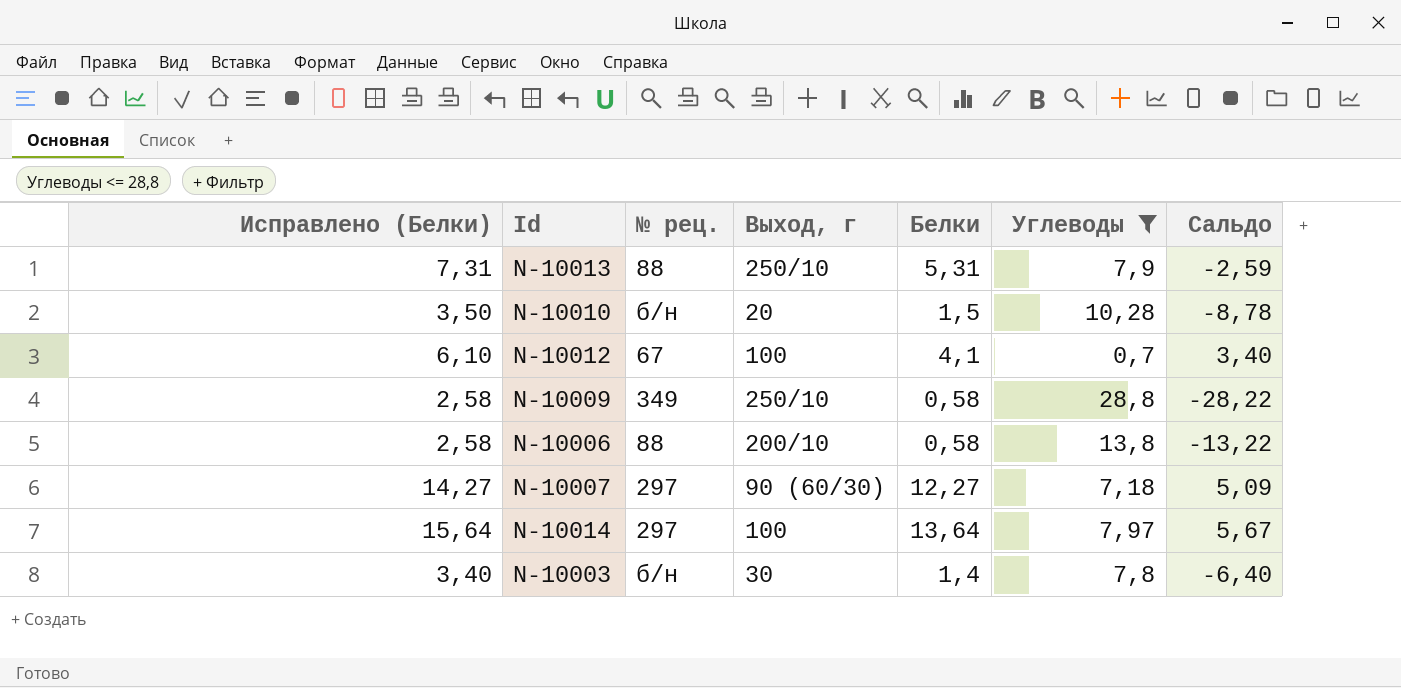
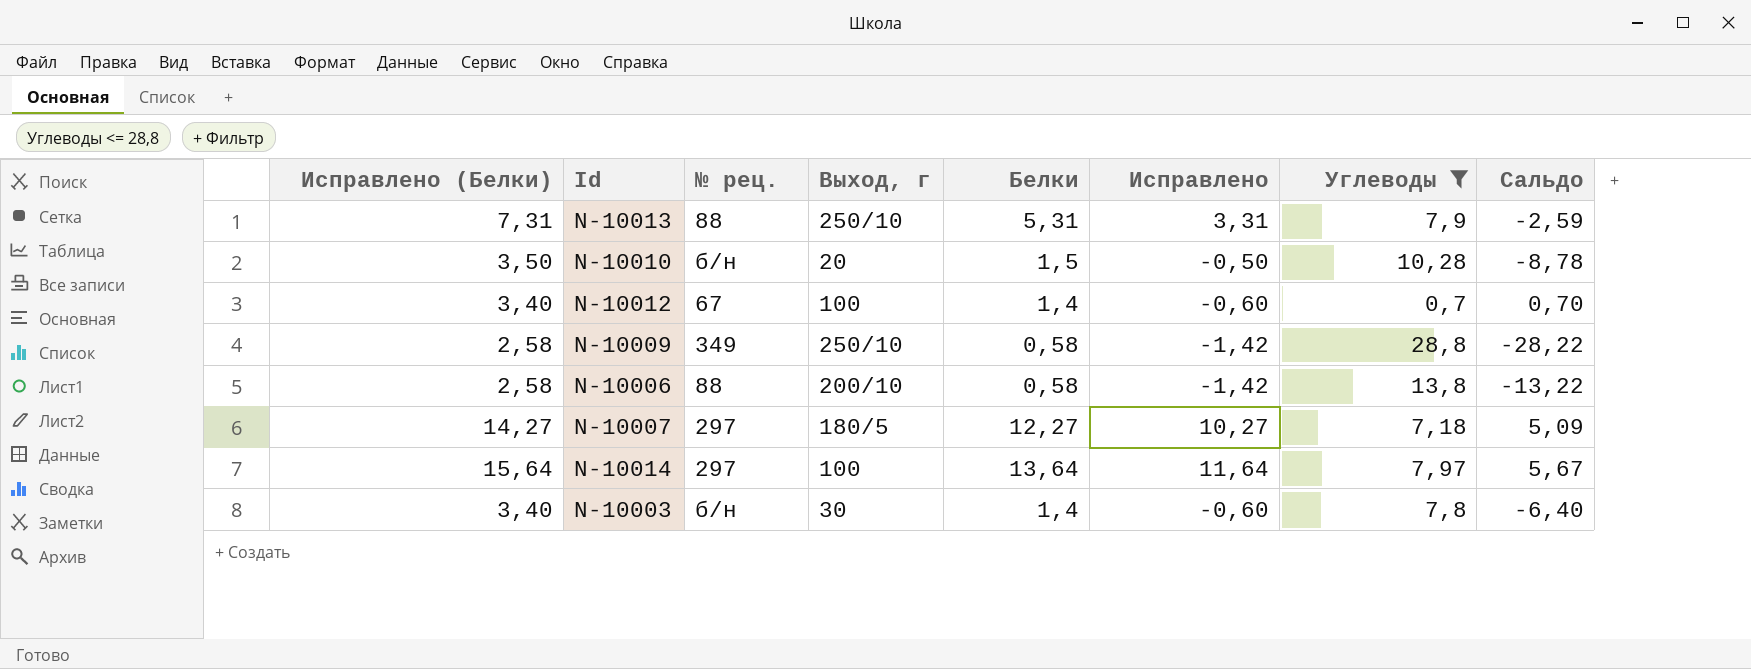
column Исправлено | formula: none -> [Белки] - 2
N-10012 | Исправлено (Белки): 6,10 -> 3,40
N-10012 | Белки: 4,1 -> 1,4
N-10012 | Сальдо: 3,40 -> 0,70
N-10007 | Выход, г: 90 (60/30) -> 180/5

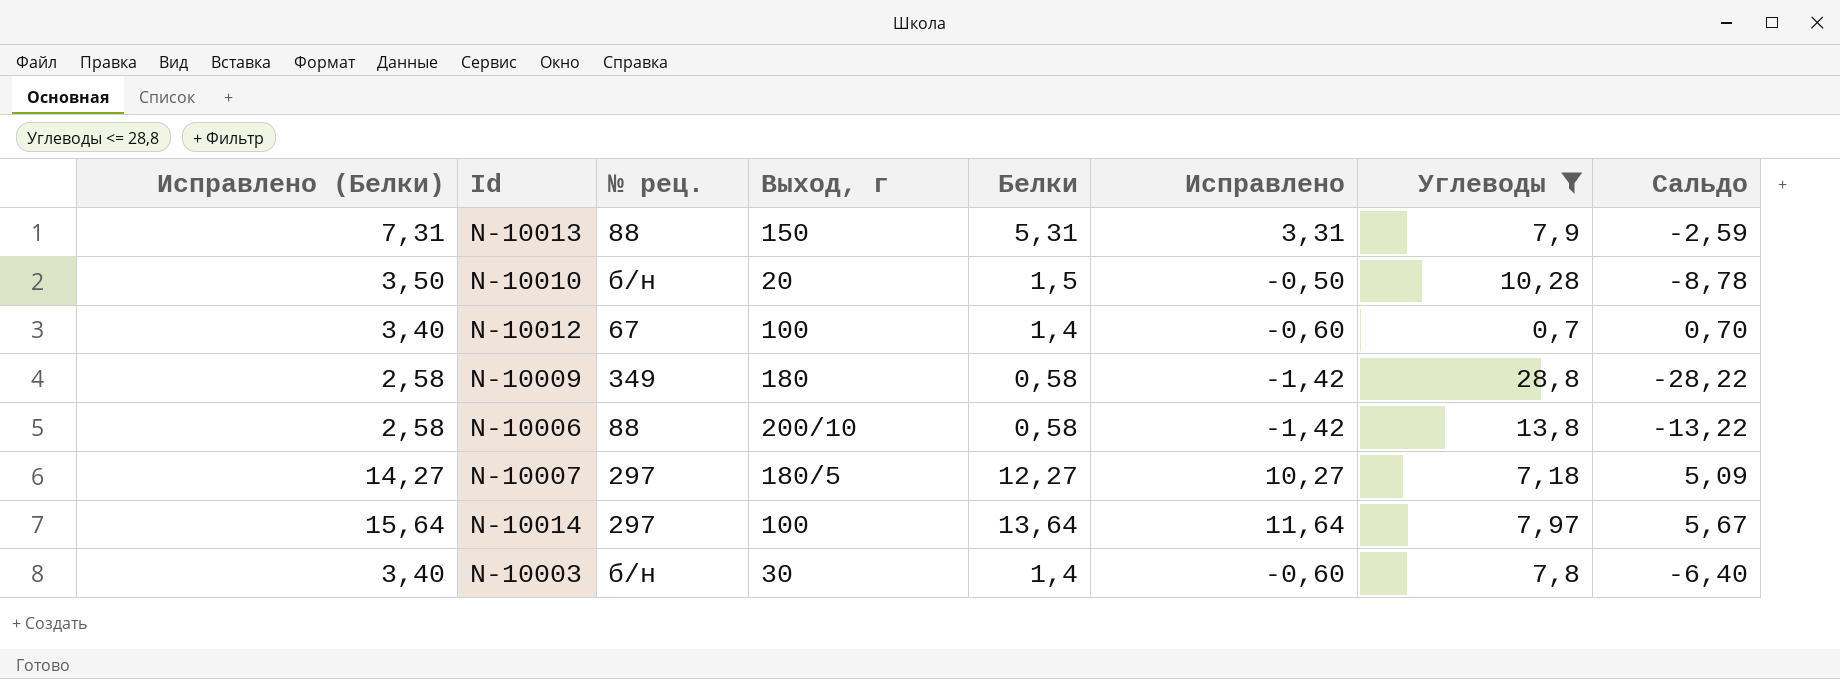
N-10013 | Выход, г: 250/10 -> 150
N-10009 | Выход, г: 250/10 -> 180

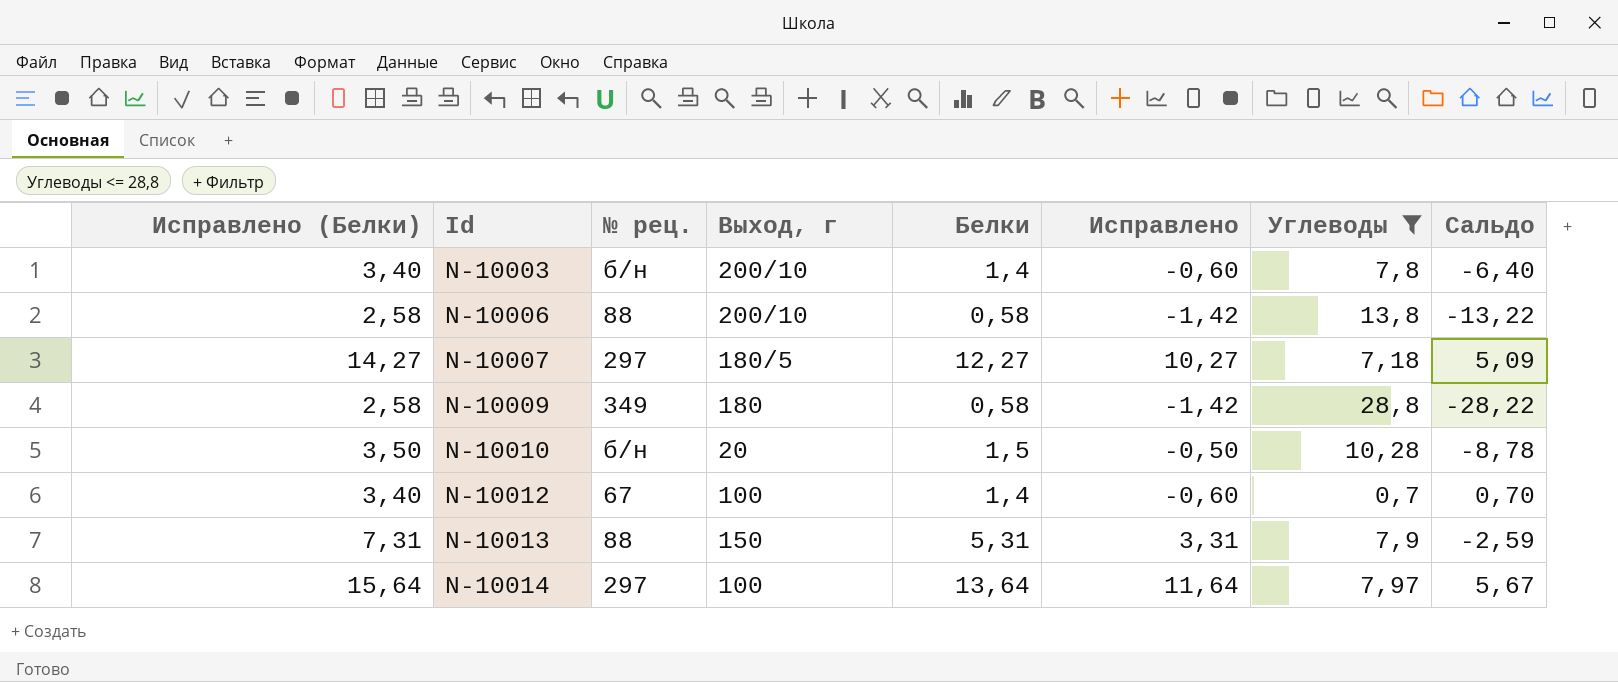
row order: none -> Id ascending
N-10003 | Выход, г: 30 -> 200/10

